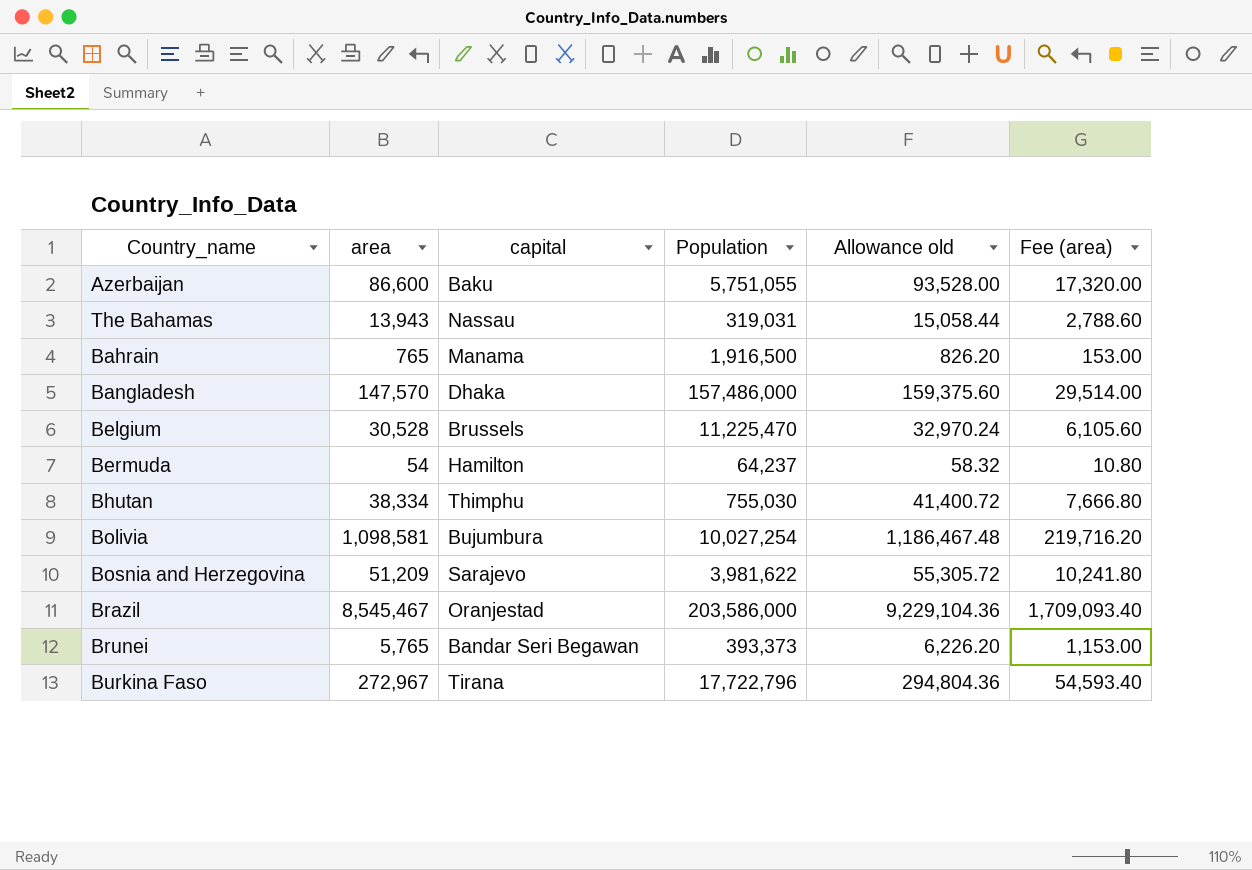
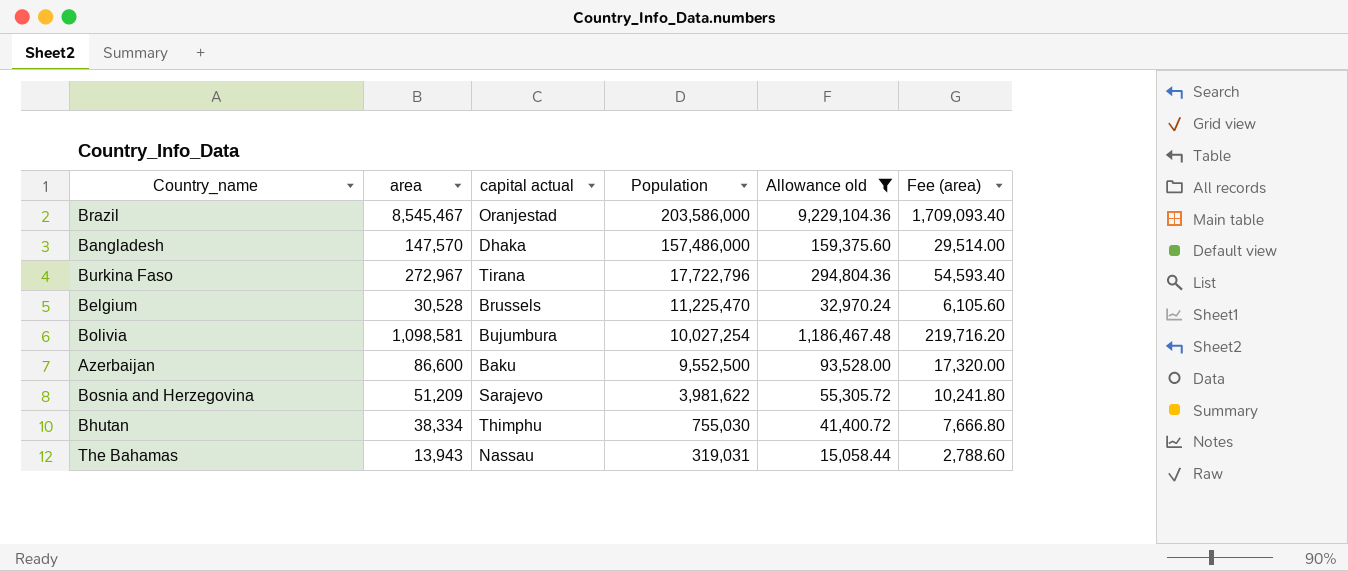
filter: none -> Allowance old >= 15,058.44
row order: none -> Population descending
column name: capital -> capital actual
Azerbaijan | Population: 5,751,055 -> 9,552,500

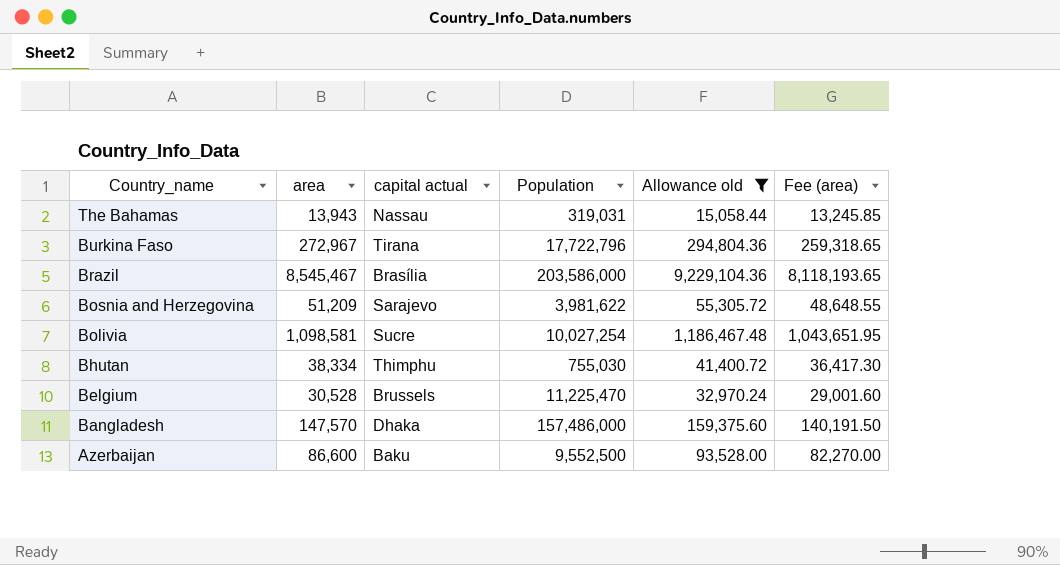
row order: Population descending -> Country_name descending
column Fee (area) | formula: [area] * 0.2 -> [area] * 0.95
Brazil | capital actual: Oranjestad -> Brasília
Bolivia | capital actual: Bujumbura -> Sucre

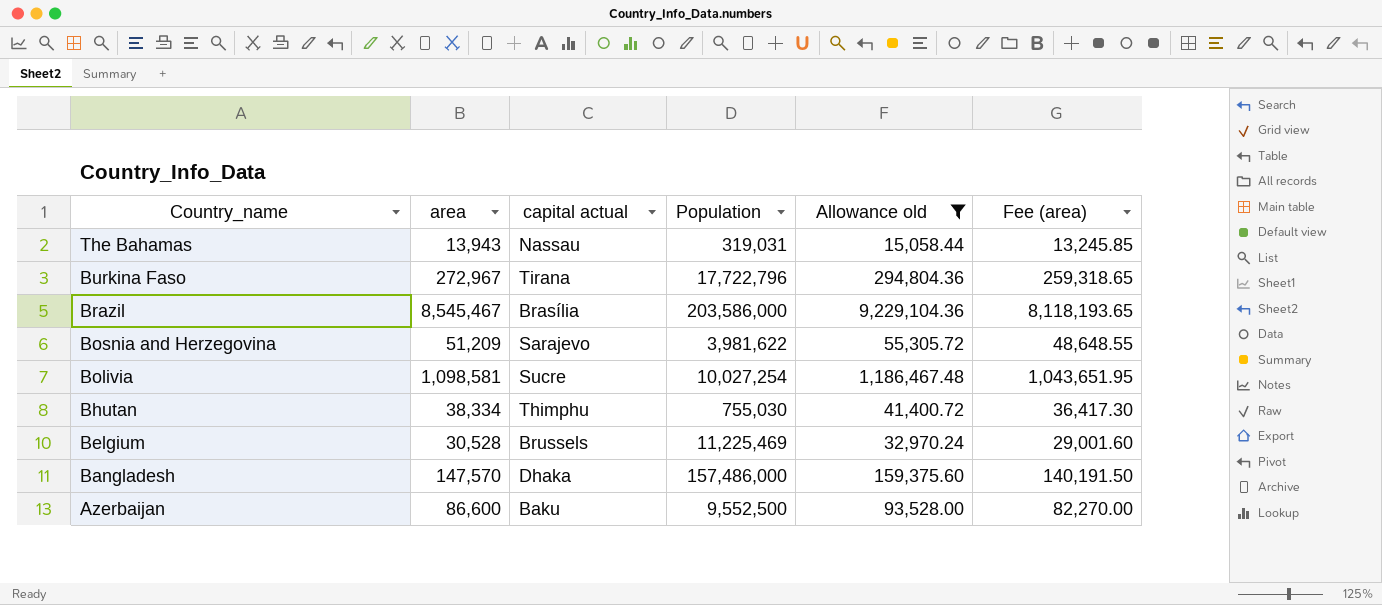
Belgium | Population: 11,225,470 -> 11,225,469

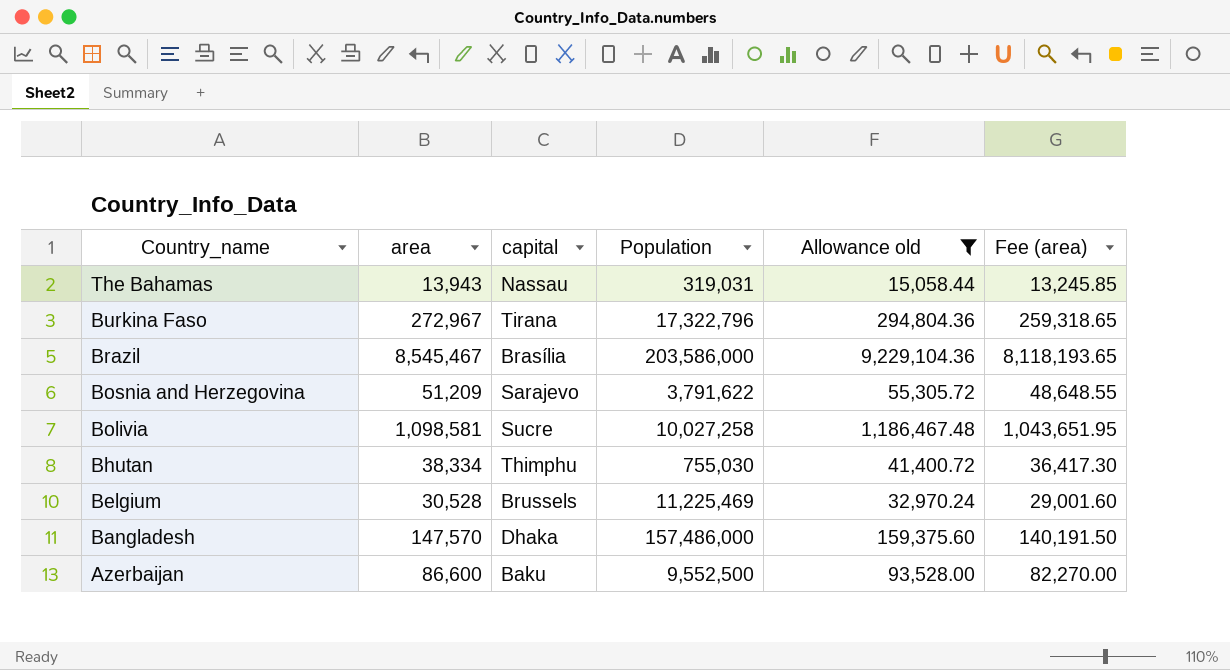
column name: capital actual -> capital
Burkina Faso | Population: 17,722,796 -> 17,322,796
Bosnia and Herzegovina | Population: 3,981,622 -> 3,791,622
Bolivia | Population: 10,027,254 -> 10,027,258

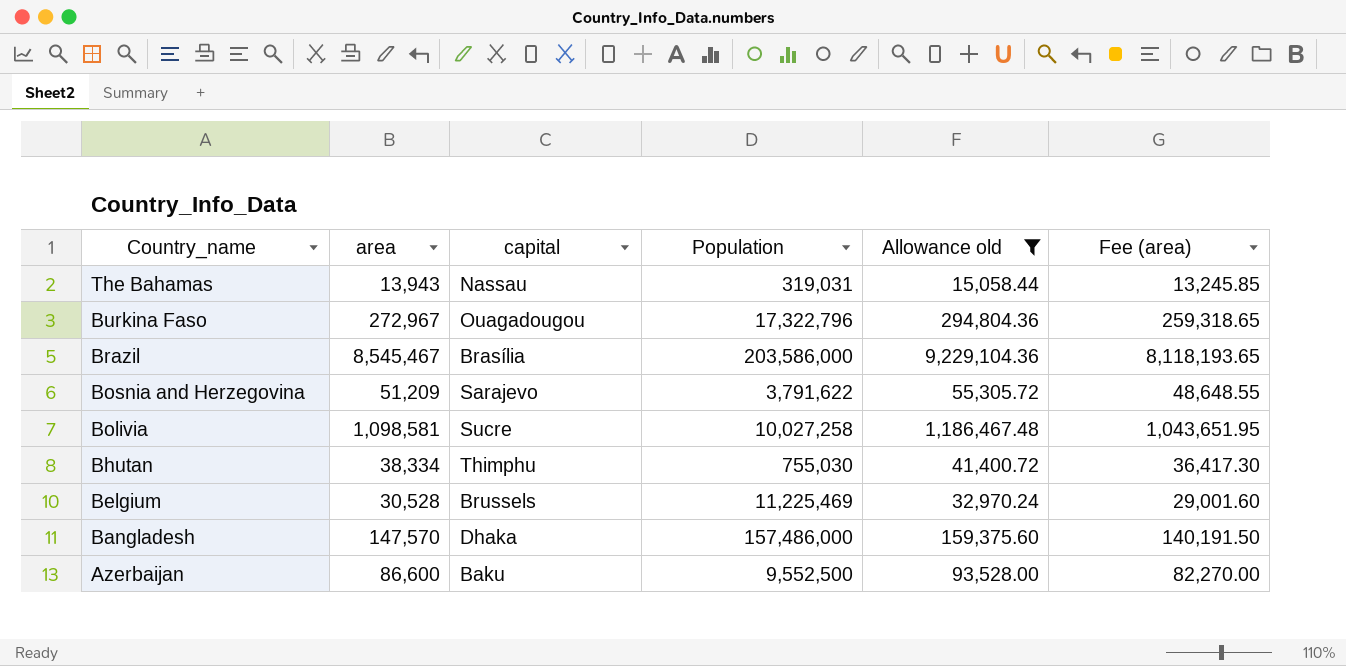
Burkina Faso | capital: Tirana -> Ouagadougou

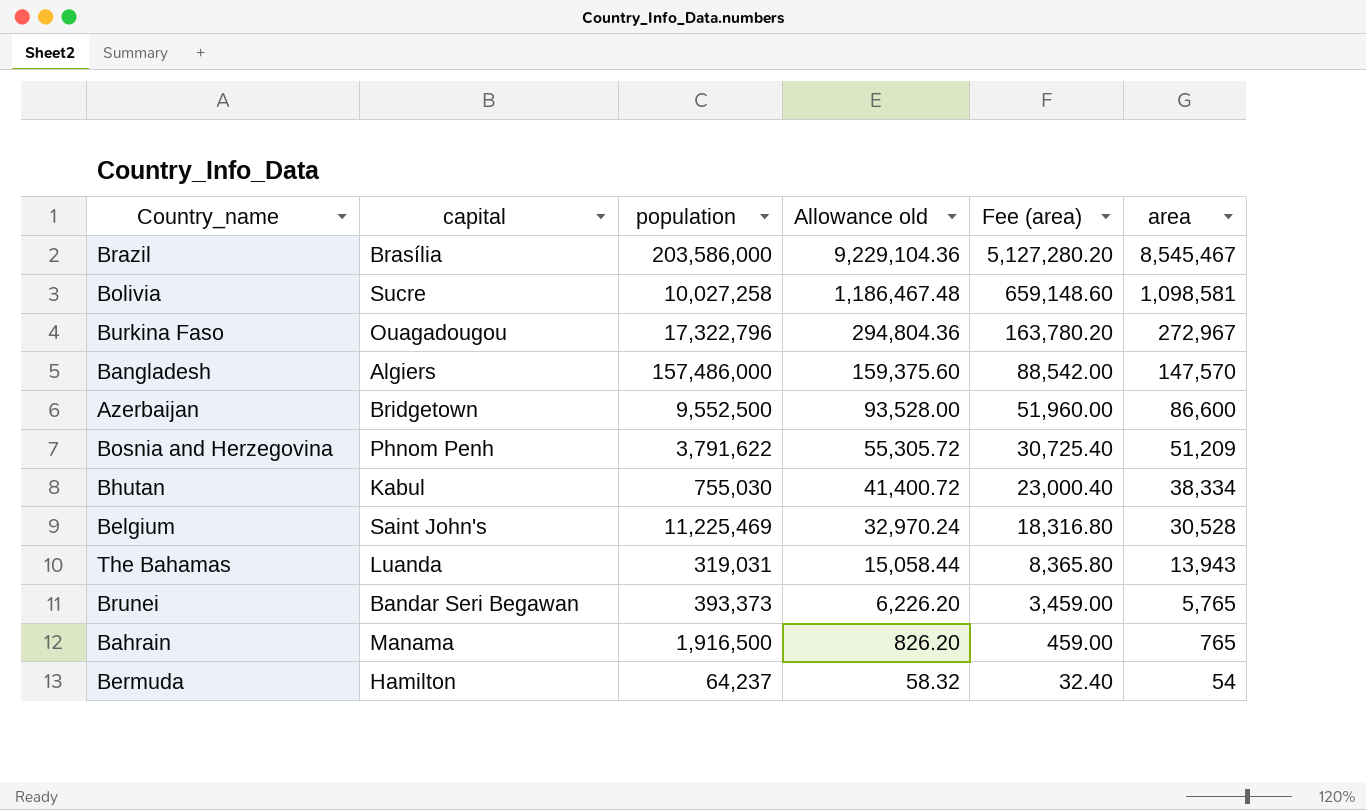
filter: Allowance old >= 15,058.44 -> none
row order: Country_name descending -> Allowance old descending
column name: Population -> population
column Fee (area) | formula: [area] * 0.95 -> [area] * 0.6
column area | position: 2 -> 6
Bangladesh | capital: Dhaka -> Algiers
Azerbaijan | capital: Baku -> Bridgetown
Bosnia and Herzegovina | capital: Sarajevo -> Phnom Penh
Bhutan | capital: Thimphu -> Kabul
Belgium | capital: Brussels -> Saint John's
The Bahamas | capital: Nassau -> Luanda

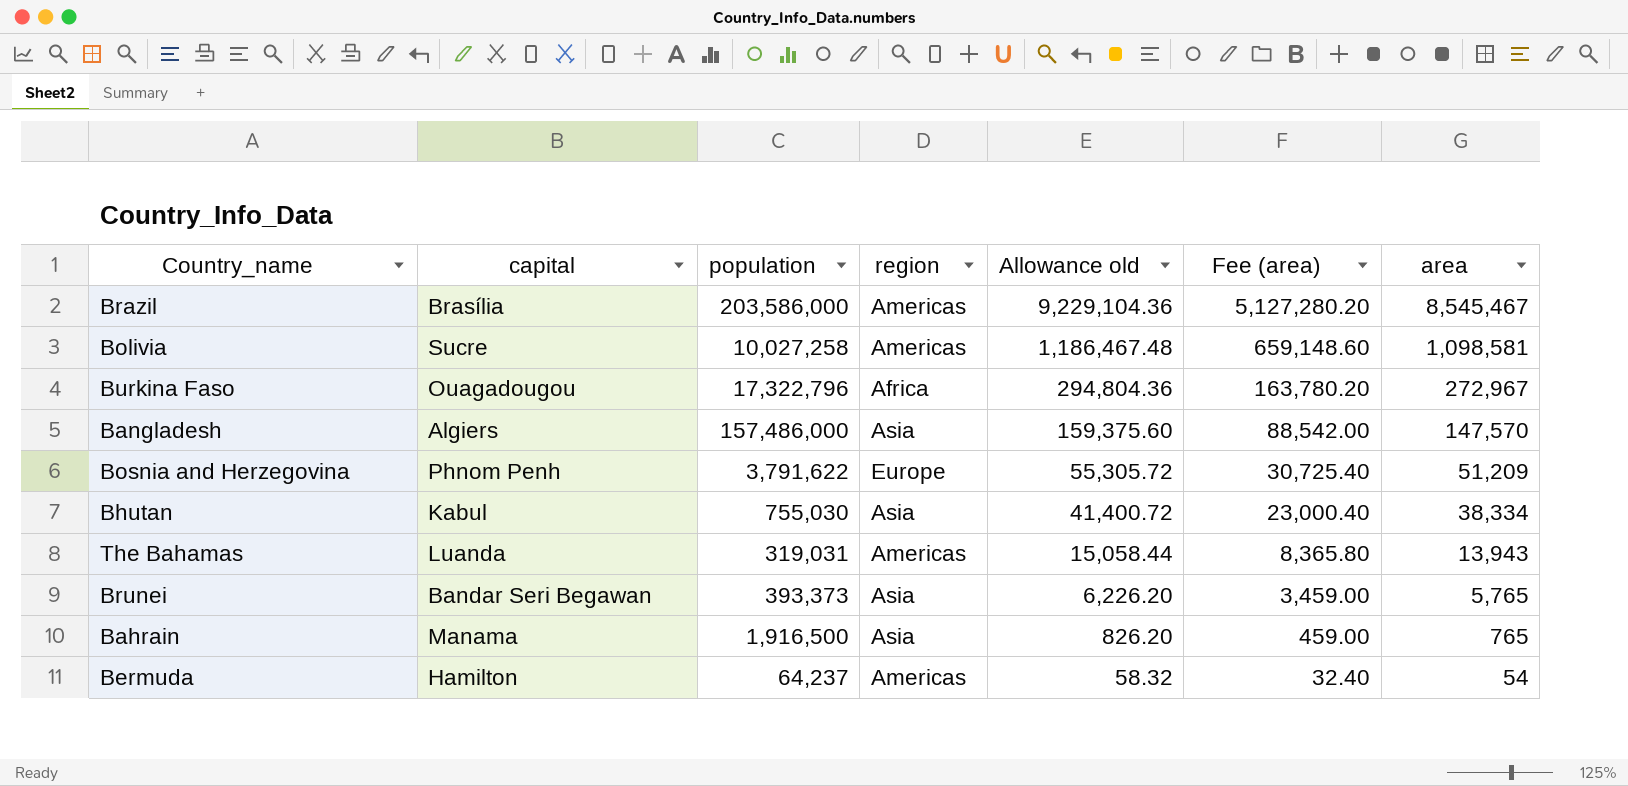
column region | position: none -> 4
row Azerbaijan: Bridgetown | 9,552,500 | 93,528.00 | 51,960.00 | 86,600 -> none
row Belgium: Saint John's | 11,225,469 | 32,970.24 | 18,316.80 | 30,528 -> none

